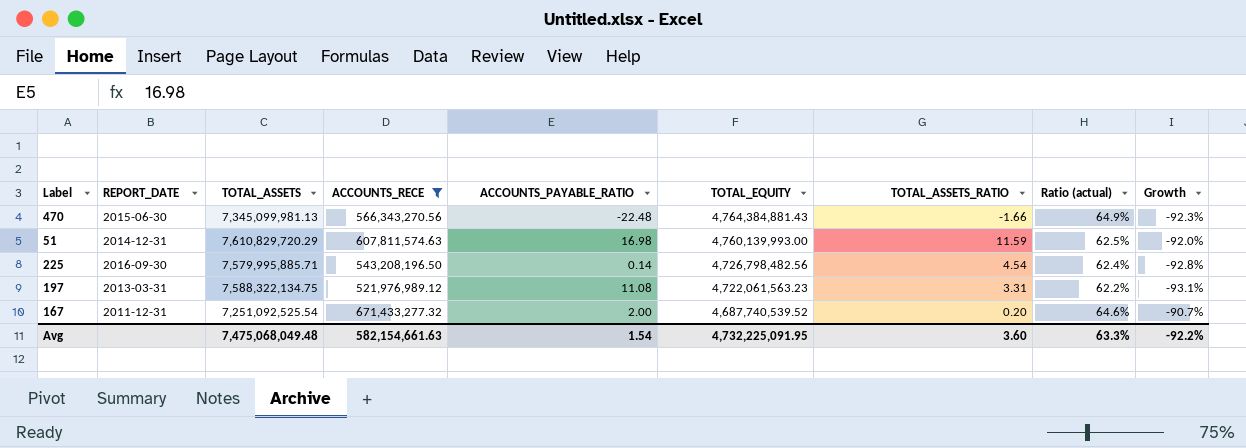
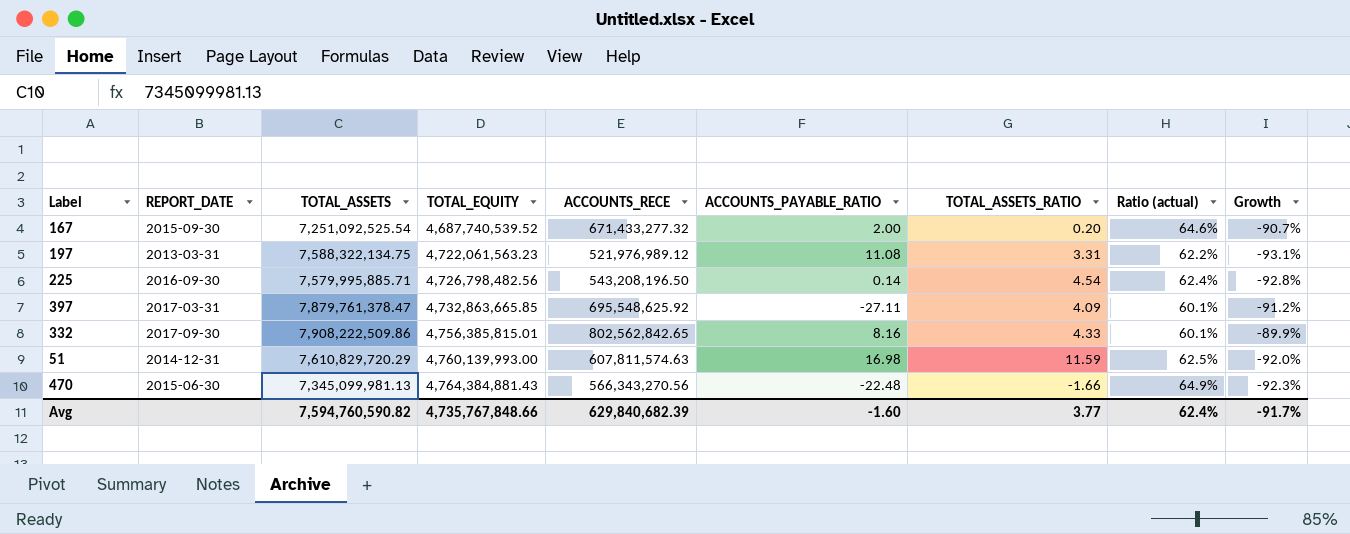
filter: ACCOUNTS_RECE <= 671,433,277.32 -> none
row order: TOTAL_EQUITY descending -> TOTAL_EQUITY ascending
column TOTAL_EQUITY | position: 6 -> 4
167 | REPORT_DATE: 2011-12-31 -> 2015-09-30
Avg | TOTAL_ASSETS: 7,475,068,049.48 -> 7,594,760,590.82
Avg | TOTAL_EQUITY: 4,732,225,091.95 -> 4,735,767,848.66
Avg | ACCOUNTS_RECE: 582,154,661.63 -> 629,840,682.39
Avg | ACCOUNTS_PAYABLE_RATIO: 1.54 -> -1.60
Avg | TOTAL_ASSETS_RATIO: 3.60 -> 3.77
Avg | Ratio (actual): 63.3% -> 62.4%
Avg | Growth: -92.2% -> -91.7%

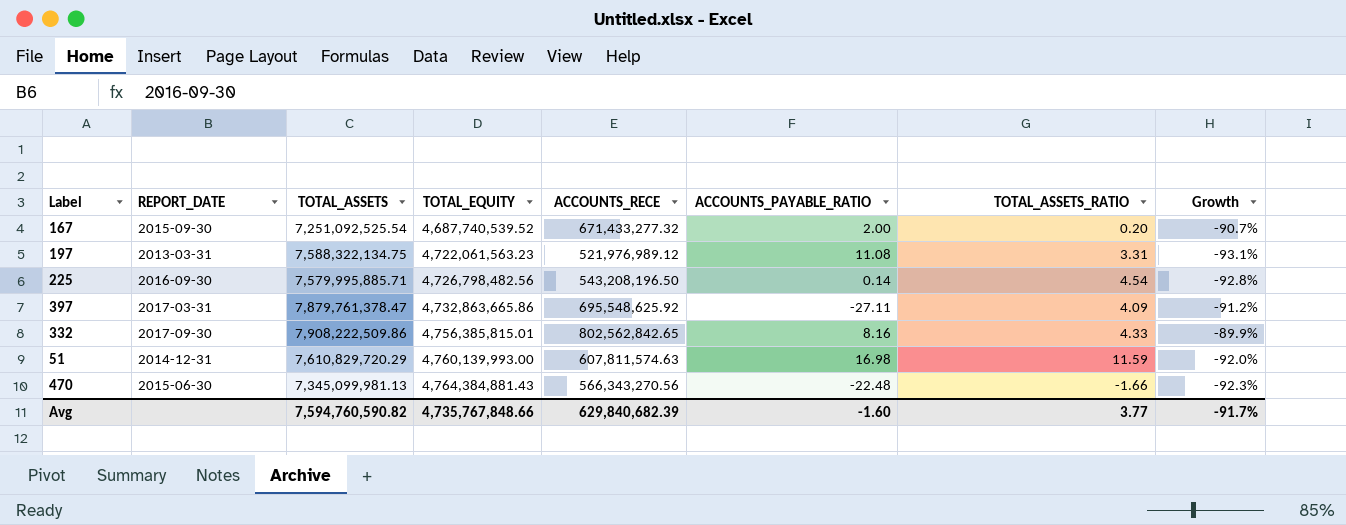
column Ratio (actual) | formula: [TOTAL_EQUITY] / [TOTAL_ASSETS] -> none
397 | TOTAL_EQUITY: 4,732,863,665.85 -> 4,732,863,665.86

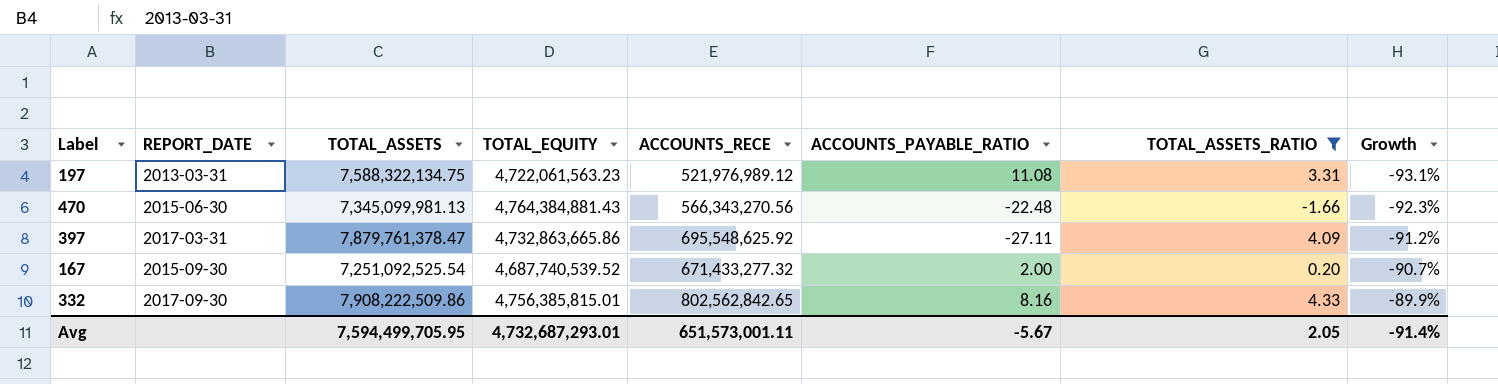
filter: none -> TOTAL_ASSETS_RATIO <= 4.33
row order: TOTAL_EQUITY ascending -> Growth ascending
Avg | TOTAL_ASSETS: 7,594,760,590.82 -> 7,594,499,705.95
Avg | TOTAL_EQUITY: 4,735,767,848.66 -> 4,732,687,293.01
Avg | ACCOUNTS_RECE: 629,840,682.39 -> 651,573,001.11
Avg | ACCOUNTS_PAYABLE_RATIO: -1.60 -> -5.67
Avg | TOTAL_ASSETS_RATIO: 3.77 -> 2.05
Avg | Growth: -91.7% -> -91.4%

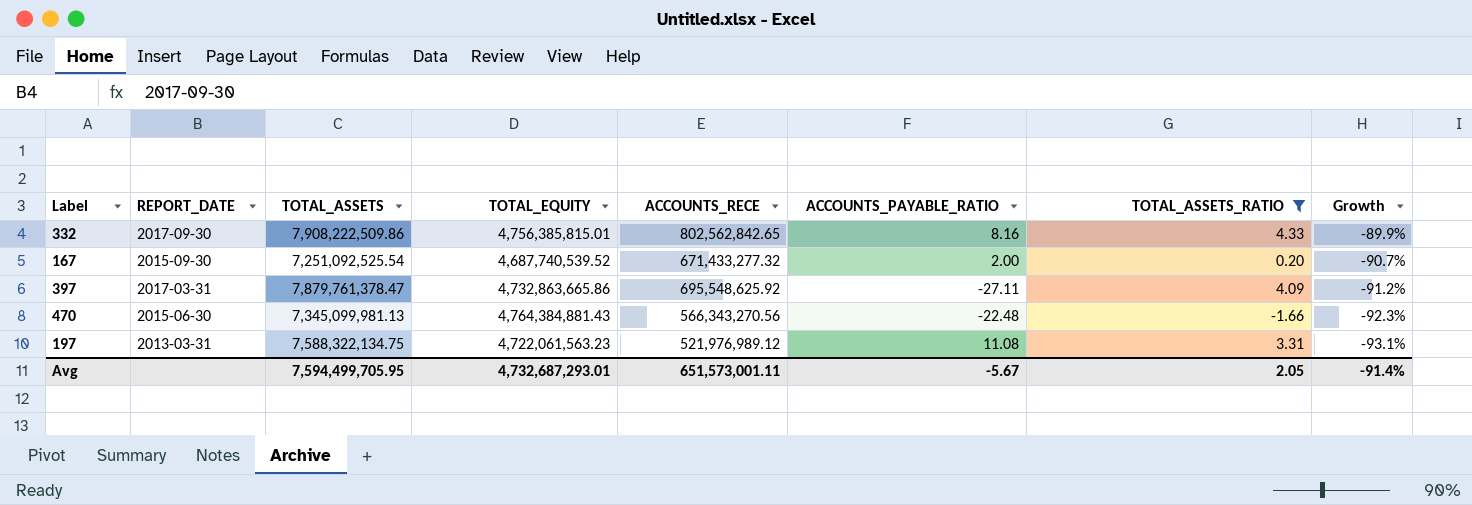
row order: Growth ascending -> Growth descending

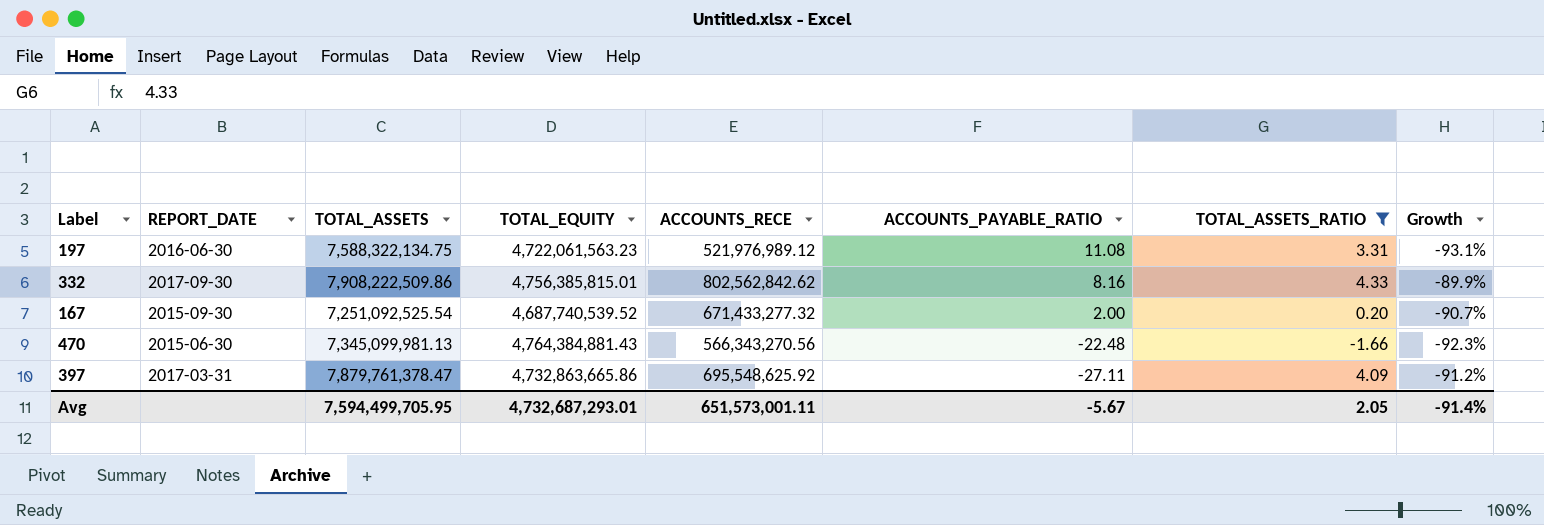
row order: Growth descending -> ACCOUNTS_PAYABLE_RATIO descending
197 | REPORT_DATE: 2013-03-31 -> 2016-06-30
332 | ACCOUNTS_RECE: 802,562,842.65 -> 802,562,842.62

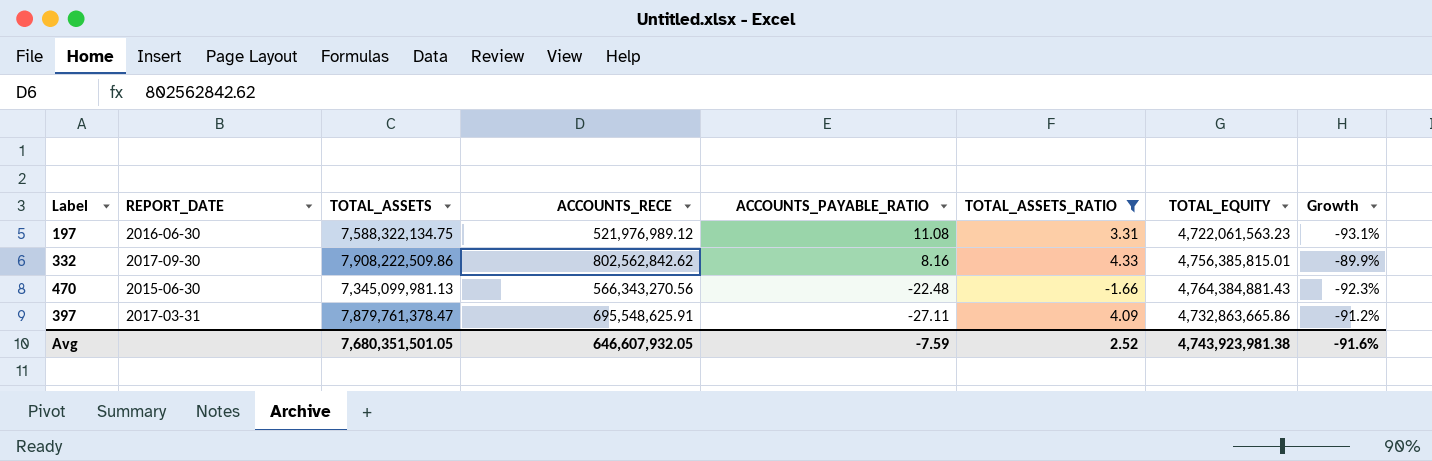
column TOTAL_EQUITY | position: 4 -> 7
row 167: 2015-09-30 | 7,251,092,525.54 | 4,687,740,539.52 | 671,433,277.32 | 2.00 | 0.20 | -90.7% -> none
397 | ACCOUNTS_RECE: 695,548,625.92 -> 695,548,625.91
Avg | TOTAL_ASSETS: 7,594,499,705.95 -> 7,680,351,501.05
Avg | ACCOUNTS_RECE: 651,573,001.11 -> 646,607,932.05
Avg | ACCOUNTS_PAYABLE_RATIO: -5.67 -> -7.59
Avg | TOTAL_ASSETS_RATIO: 2.05 -> 2.52
Avg | TOTAL_EQUITY: 4,732,687,293.01 -> 4,743,923,981.38
Avg | Growth: -91.4% -> -91.6%

